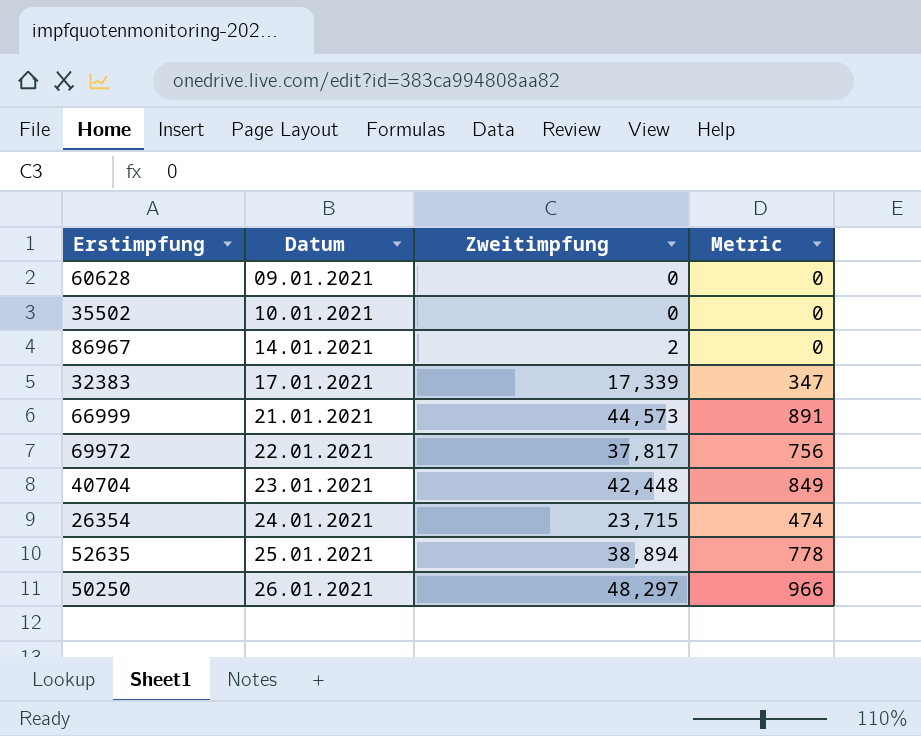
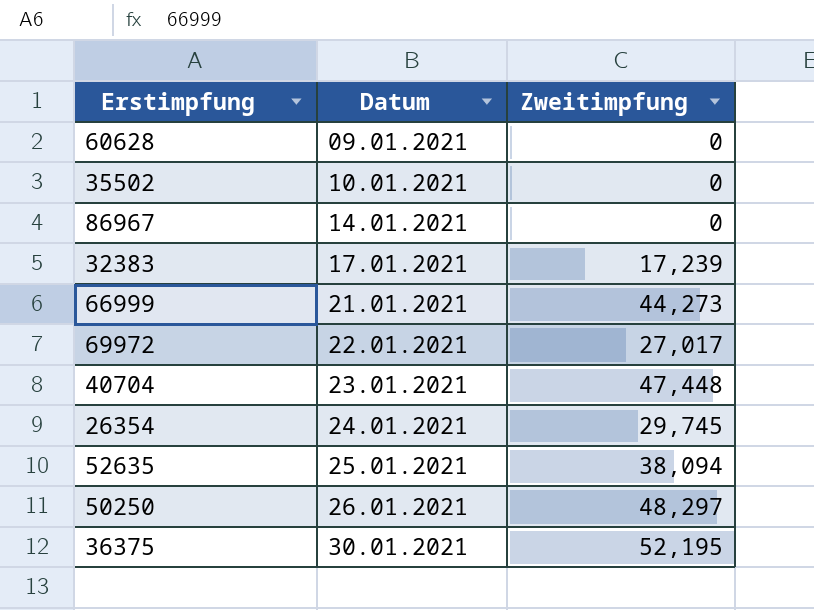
column Metric | formula: [Zweitimpfung] * 0.02 -> none
86967 | Zweitimpfung: 2 -> 0
32383 | Zweitimpfung: 17,339 -> 17,239
66999 | Zweitimpfung: 44,573 -> 44,273
69972 | Zweitimpfung: 37,817 -> 27,017
40704 | Zweitimpfung: 42,448 -> 47,448
26354 | Zweitimpfung: 23,715 -> 29,745
52635 | Zweitimpfung: 38,894 -> 38,094
row 36375: none -> 30.01.2021 | 52,195

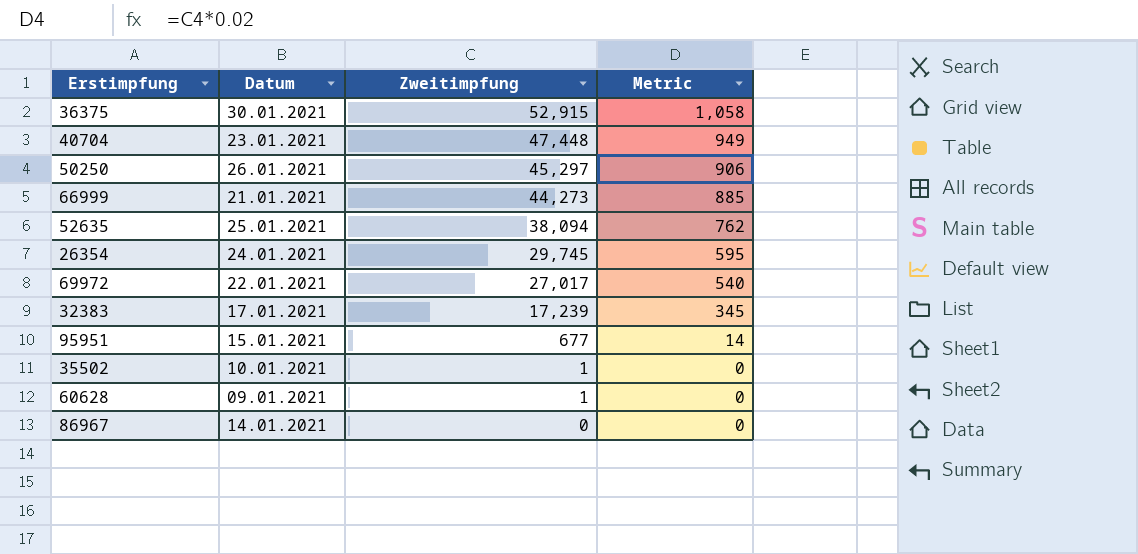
row order: Datum ascending -> Zweitimpfung descending
column Metric | formula: none -> [Zweitimpfung] * 0.02
36375 | Zweitimpfung: 52,195 -> 52,915
50250 | Zweitimpfung: 48,297 -> 45,297
row 95951: none -> 15.01.2021 | 677 | 14
35502 | Zweitimpfung: 0 -> 1
60628 | Zweitimpfung: 0 -> 1

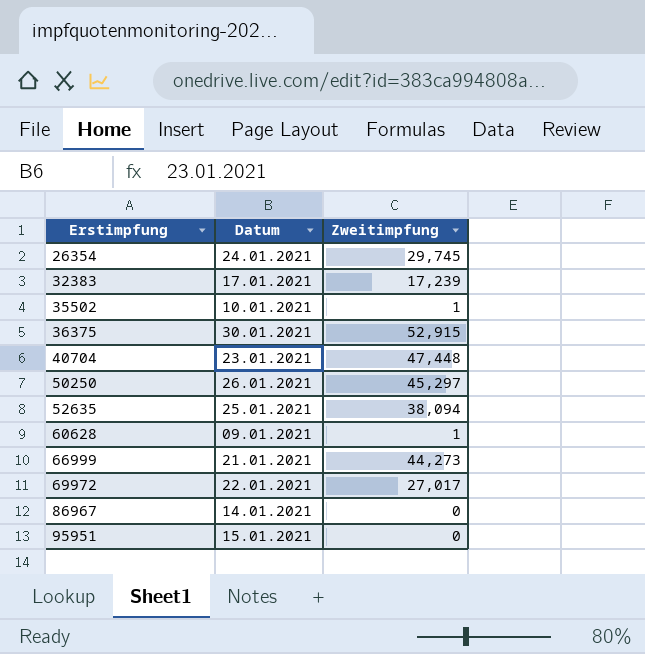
row order: Zweitimpfung descending -> Erstimpfung ascending
column Metric | formula: [Zweitimpfung] * 0.02 -> none
95951 | Zweitimpfung: 677 -> 0

